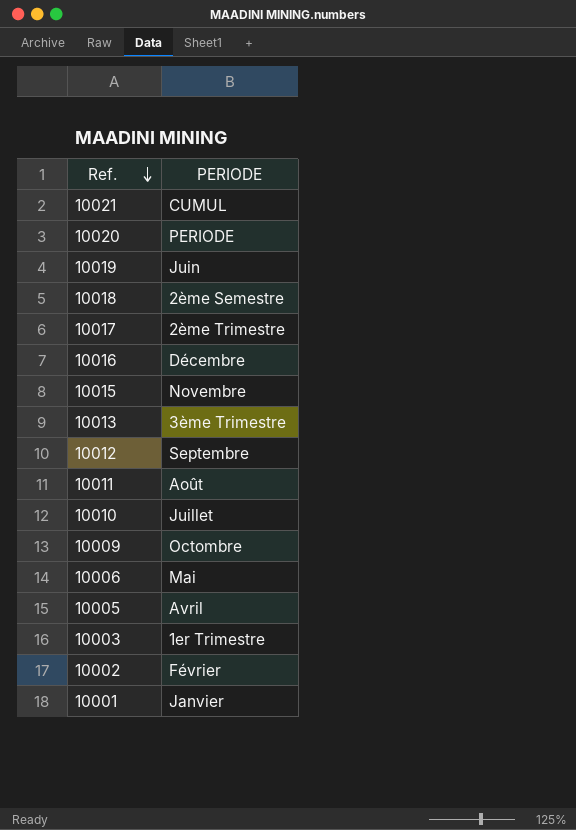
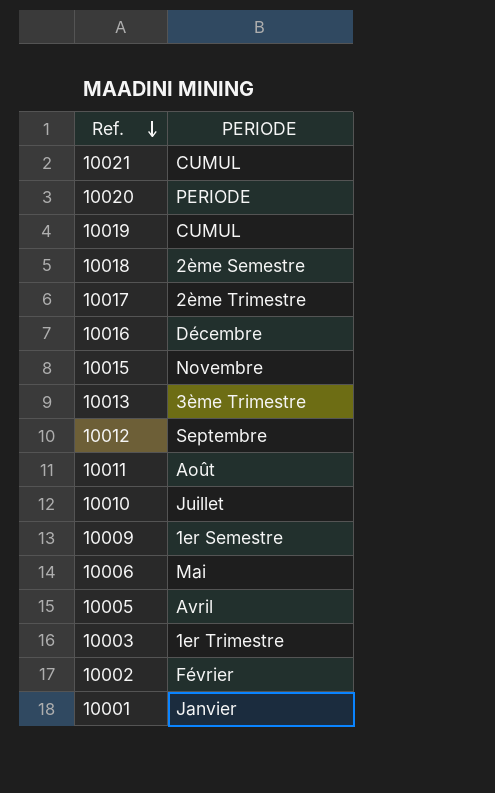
10019 | PERIODE: Juin -> CUMUL
10009 | PERIODE: Octombre -> 1er Semestre

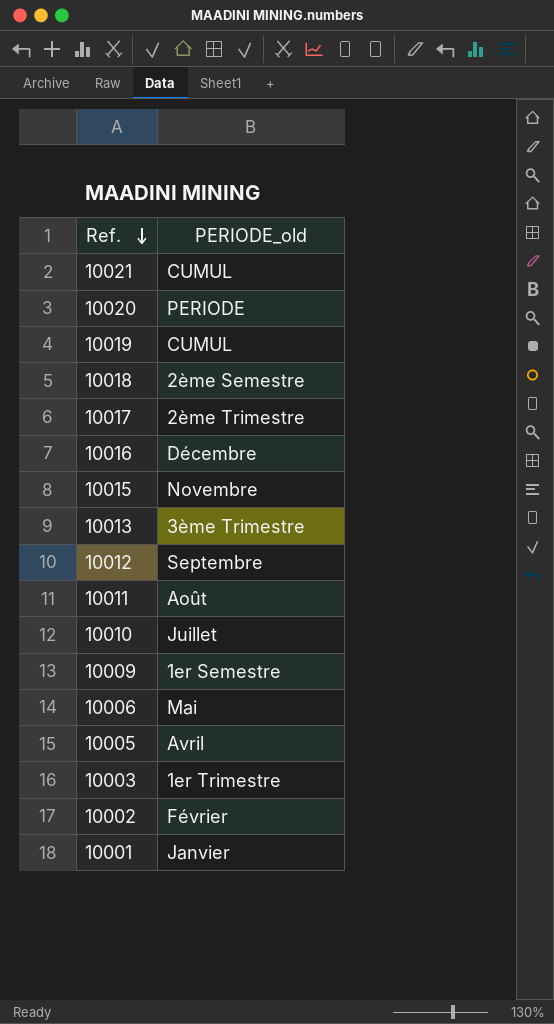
column name: PERIODE -> PERIODE_old

